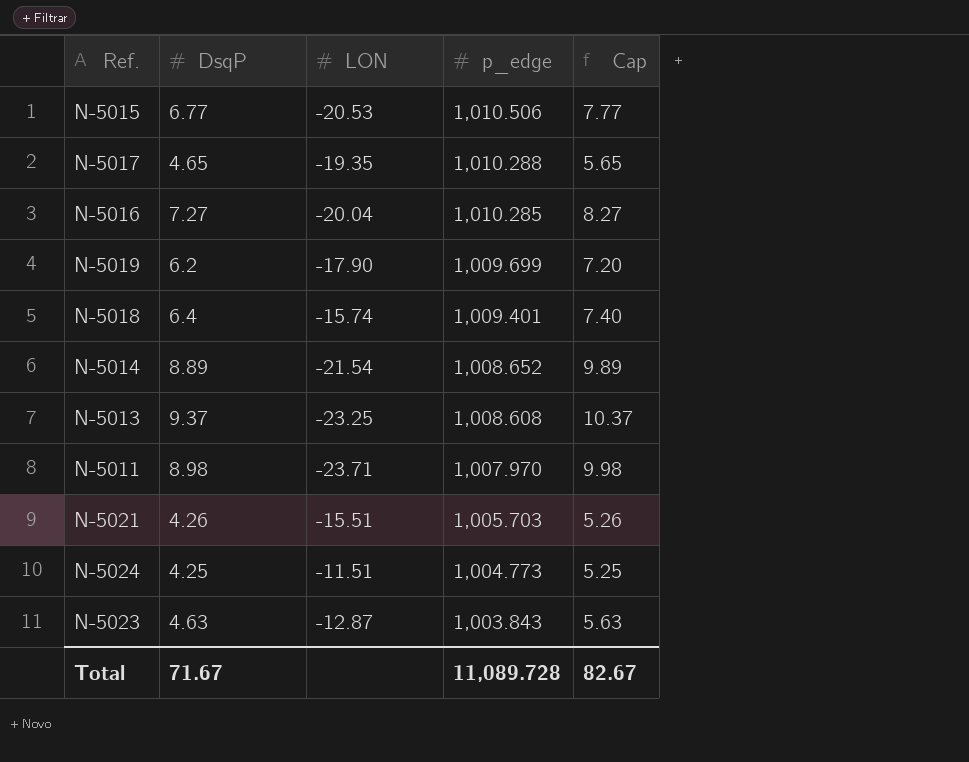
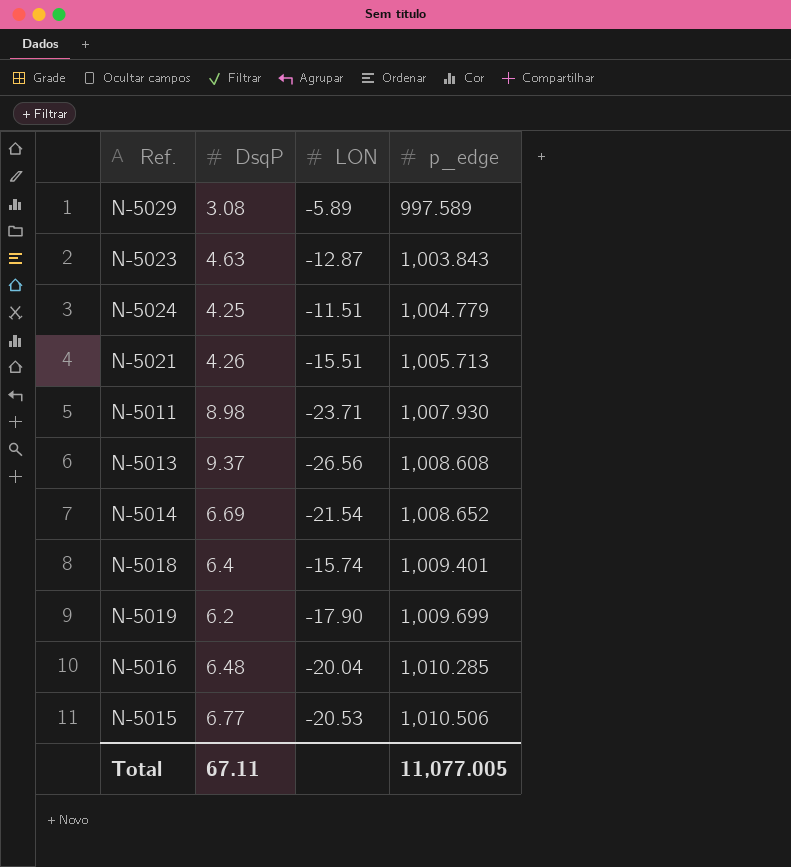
row order: p_edge descending -> p_edge ascending
column Cap | formula: [DsqP] + 1 -> none
row N-5017: 4.65 | -19.35 | 1,010.288 | 5.65 -> none
row N-5029: none -> 3.08 | -5.89 | 997.589
N-5024 | p_edge: 1,004.773 -> 1,004.779
N-5021 | p_edge: 1,005.703 -> 1,005.713
N-5011 | p_edge: 1,007.970 -> 1,007.930
N-5013 | LON: -23.25 -> -26.56
N-5014 | DsqP: 8.89 -> 6.69
N-5016 | DsqP: 7.27 -> 6.48
Total | DsqP: 71.67 -> 67.11
Total | p_edge: 11,089.728 -> 11,077.005

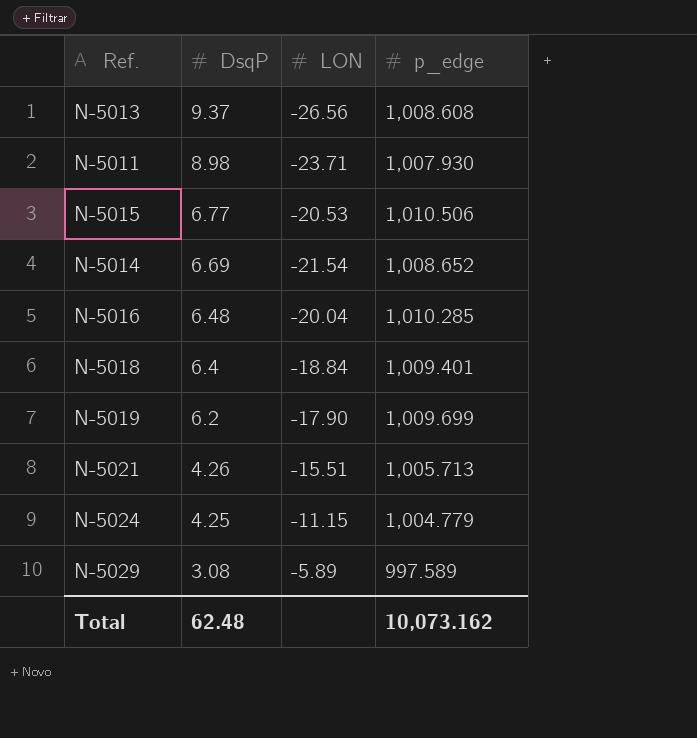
row order: p_edge ascending -> DsqP descending
row N-5023: 4.63 | -12.87 | 1,003.843 -> none
N-5018 | LON: -15.74 -> -18.84
N-5024 | LON: -11.51 -> -11.15
Total | DsqP: 67.11 -> 62.48
Total | p_edge: 11,077.005 -> 10,073.162

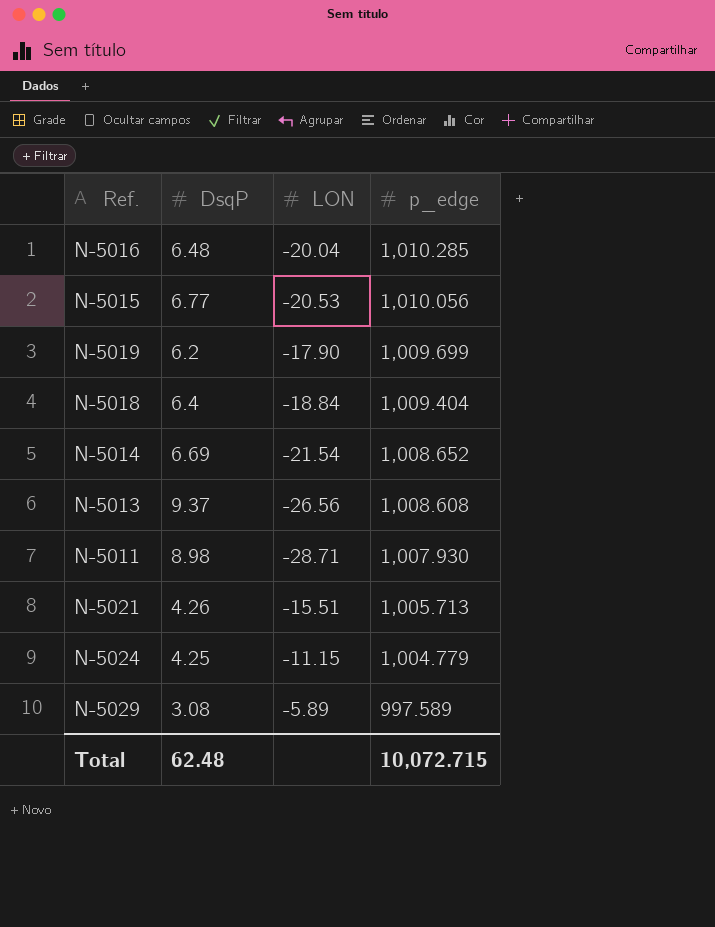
row order: DsqP descending -> p_edge descending
N-5015 | p_edge: 1,010.506 -> 1,010.056
N-5018 | p_edge: 1,009.401 -> 1,009.404
N-5011 | LON: -23.71 -> -28.71
Total | p_edge: 10,073.162 -> 10,072.715

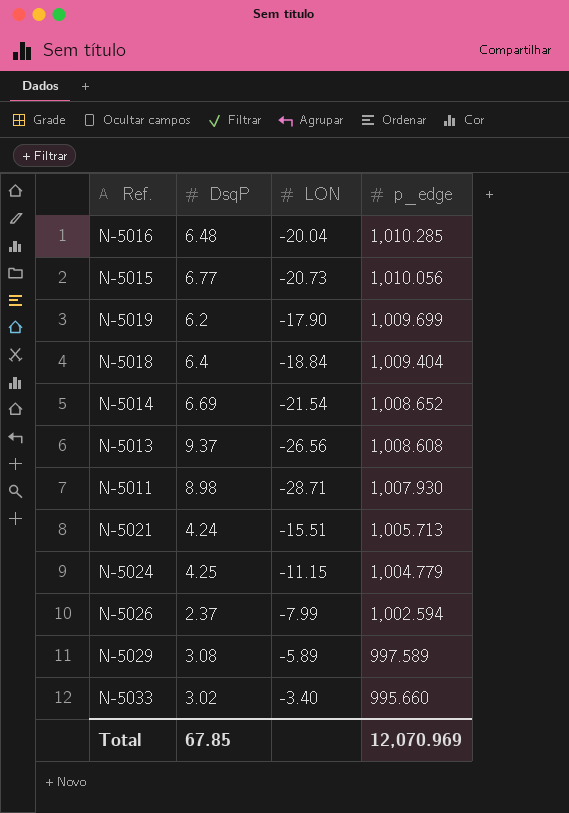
N-5015 | LON: -20.53 -> -20.73
N-5021 | DsqP: 4.26 -> 4.24
row N-5026: none -> 2.37 | -7.99 | 1,002.594
row N-5033: none -> 3.02 | -3.40 | 995.660
Total | DsqP: 62.48 -> 67.85
Total | p_edge: 10,072.715 -> 12,070.969

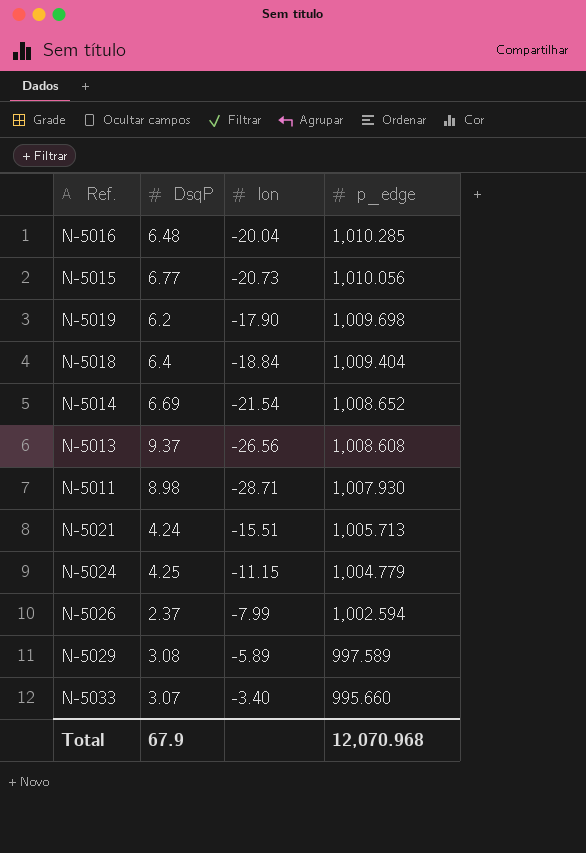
column name: LON -> lon
N-5019 | p_edge: 1,009.699 -> 1,009.698
N-5033 | DsqP: 3.02 -> 3.07
Total | DsqP: 67.85 -> 67.9
Total | p_edge: 12,070.969 -> 12,070.968

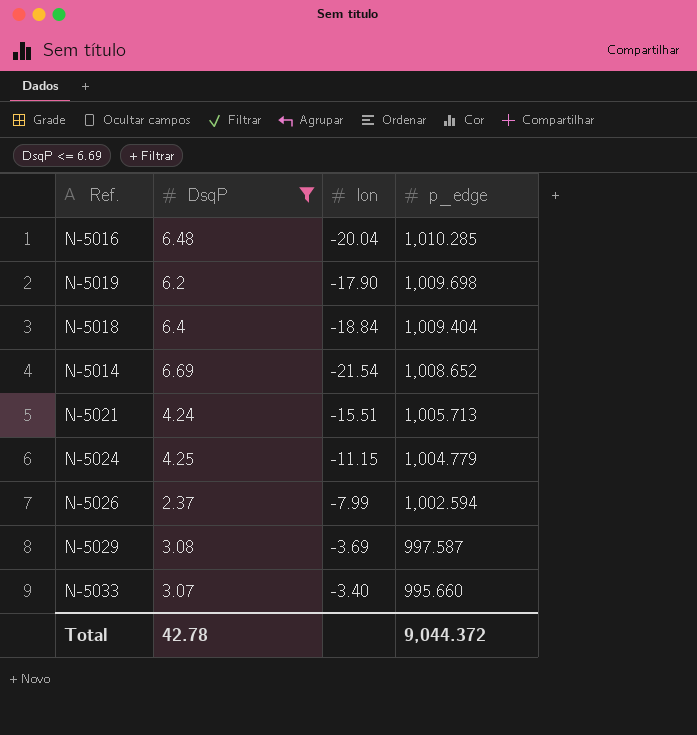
filter: none -> DsqP <= 6.69
N-5029 | lon: -5.89 -> -3.69
N-5029 | p_edge: 997.589 -> 997.587
Total | DsqP: 67.9 -> 42.78
Total | p_edge: 12,070.968 -> 9,044.372

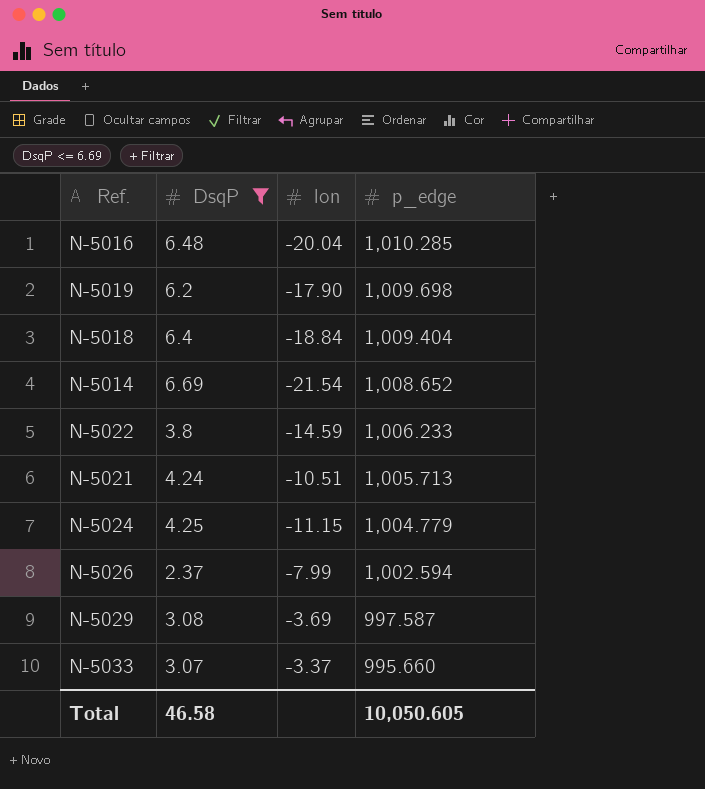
row N-5022: none -> 3.8 | -14.59 | 1,006.233
N-5021 | lon: -15.51 -> -10.51
N-5033 | lon: -3.40 -> -3.37
Total | DsqP: 42.78 -> 46.58
Total | p_edge: 9,044.372 -> 10,050.605

